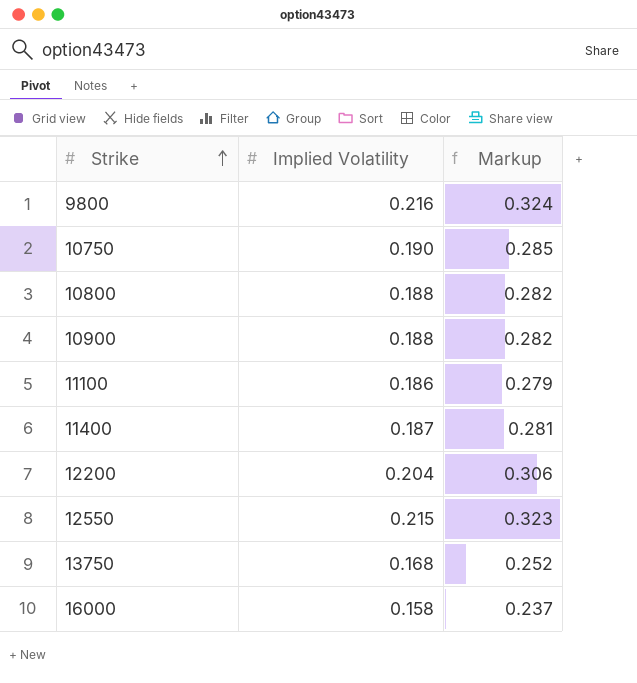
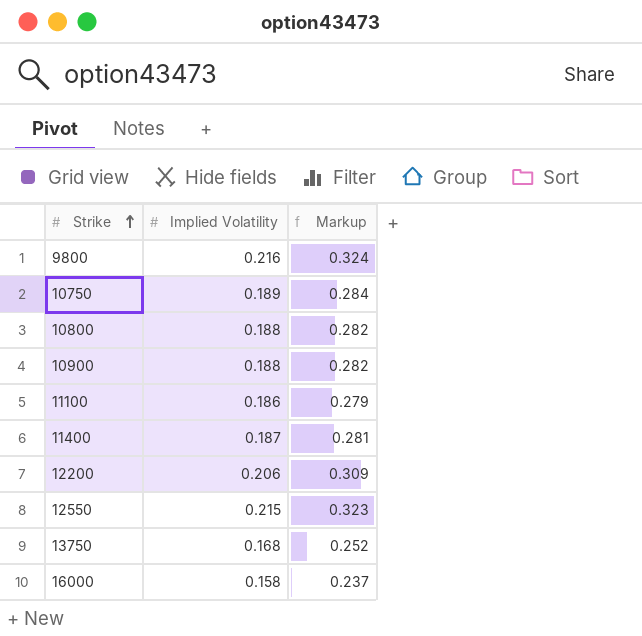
10750 | Implied Volatility: 0.190 -> 0.189
10750 | Markup: 0.285 -> 0.284
12200 | Implied Volatility: 0.204 -> 0.206
12200 | Markup: 0.306 -> 0.309

